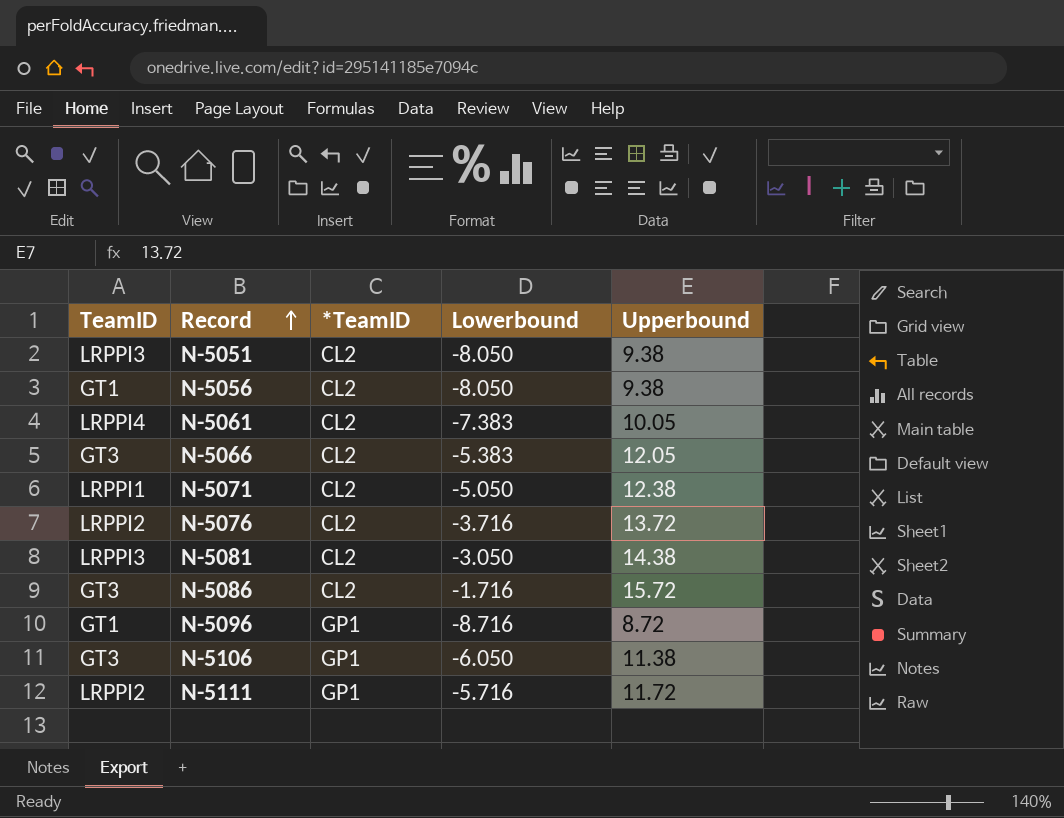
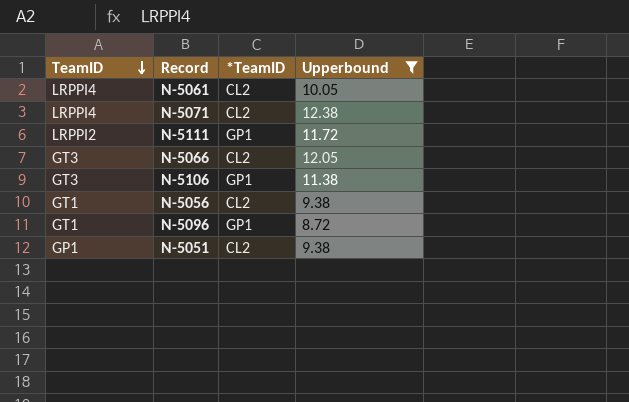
filter: none -> Upperbound <= 12.38
row order: Record ascending -> TeamID descending
column Lowerbound | position: 4 -> none
N-5071 | TeamID: LRPPI1 -> LRPPI4
N-5051 | TeamID: LRPPI3 -> GP1

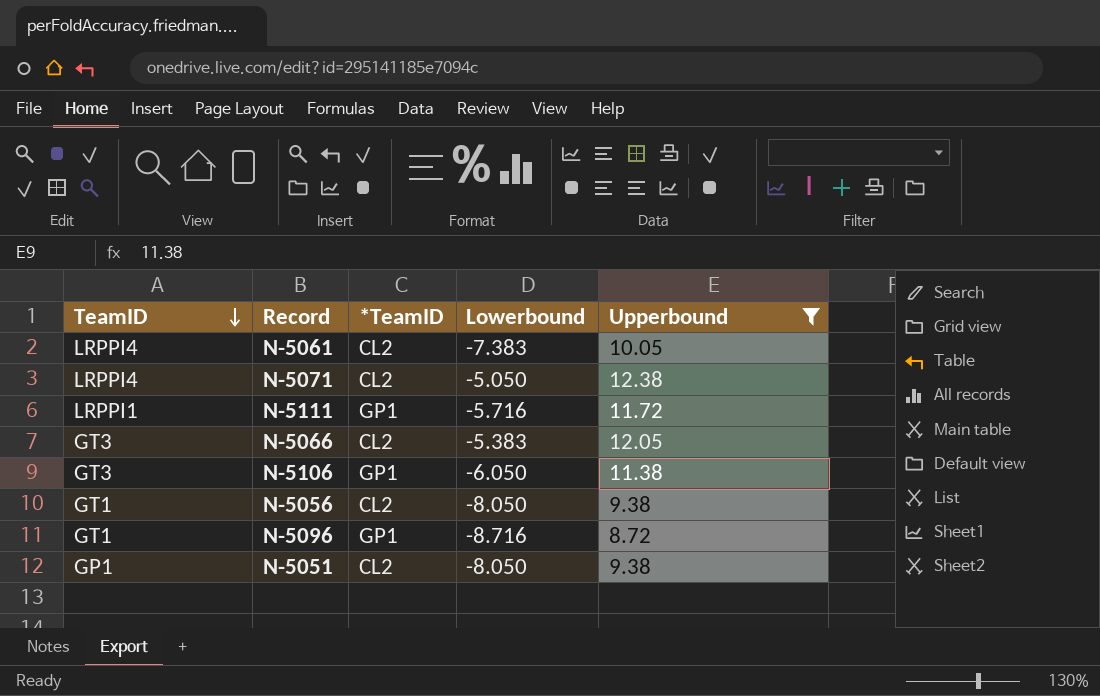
column Lowerbound | position: none -> 4
N-5111 | TeamID: LRPPI2 -> LRPPI1

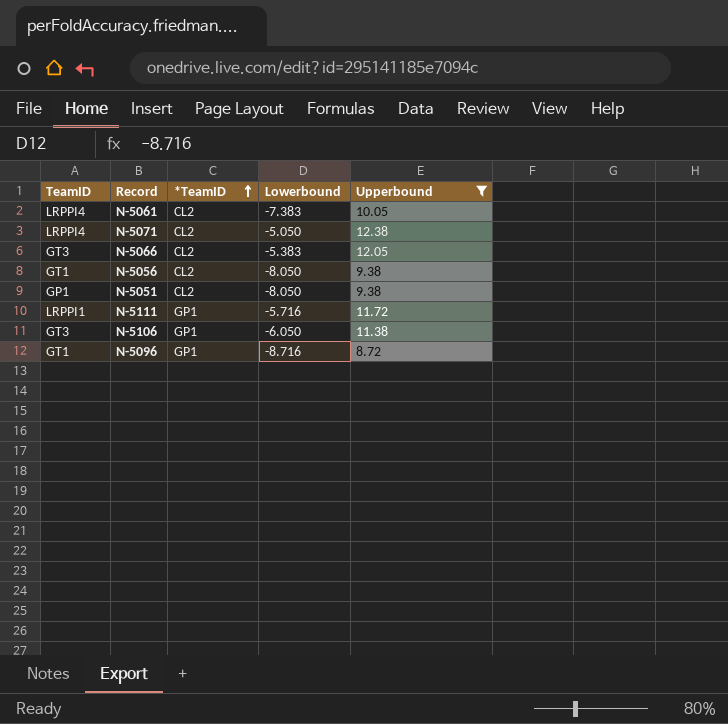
row order: TeamID descending -> *TeamID ascending

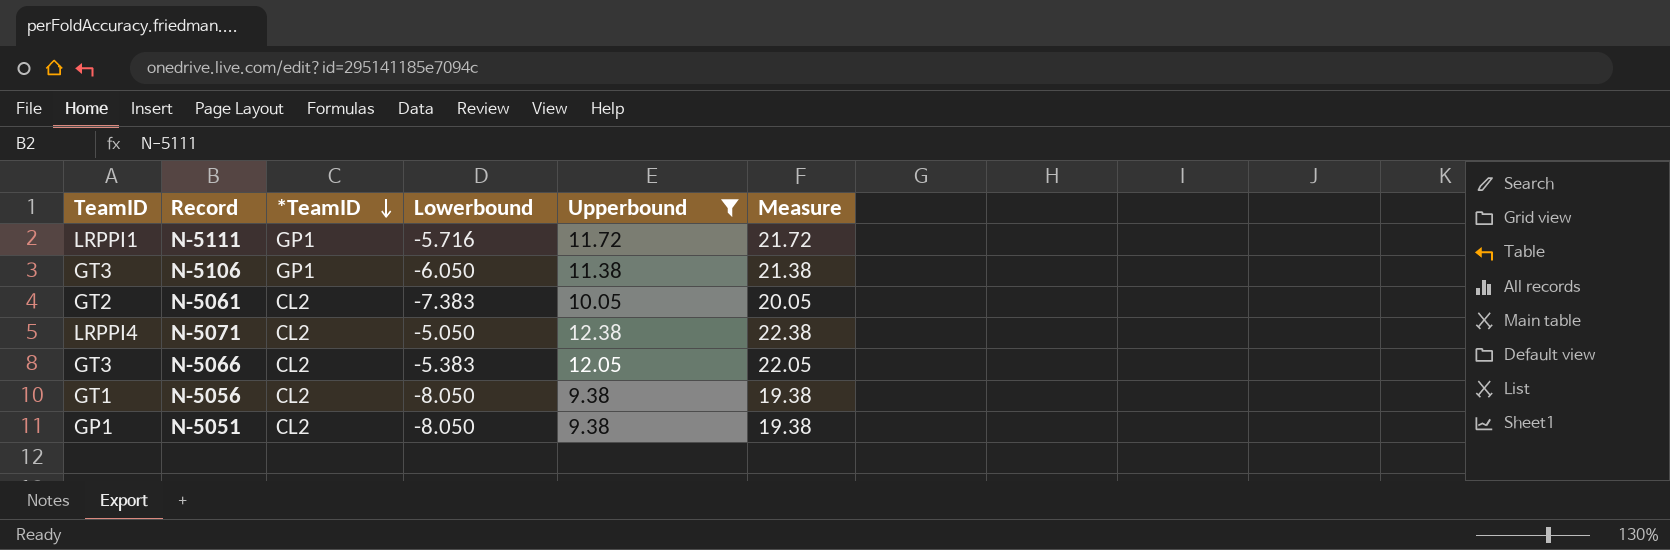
row order: *TeamID ascending -> *TeamID descending
column Measure | formula: none -> [Upperbound] + 10
row N-5096: GT1 | GP1 | -8.716 | 8.72 -> none
N-5061 | TeamID: LRPPI4 -> GT2

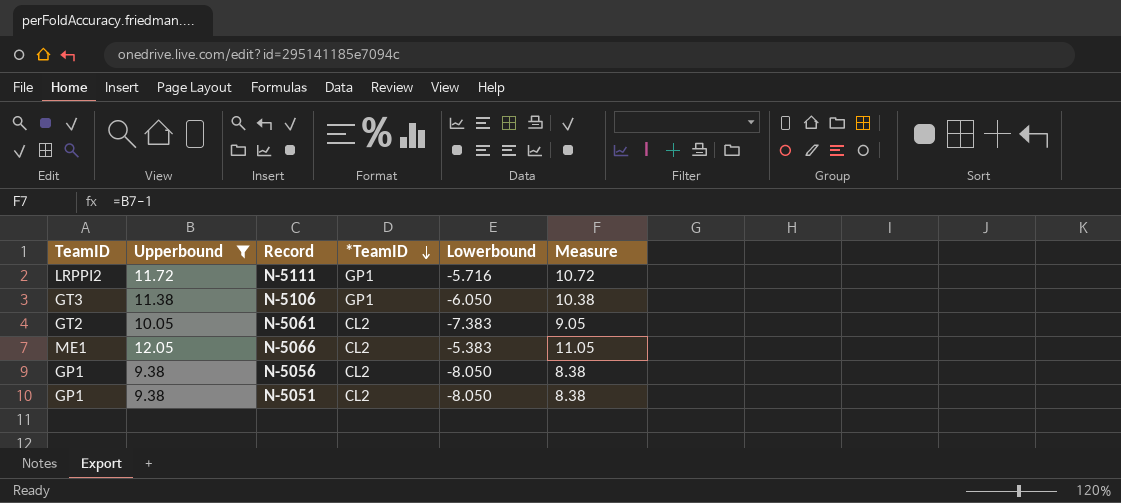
column Upperbound | position: 5 -> 2
column Measure | formula: [Upperbound] + 10 -> [Upperbound] - 1
row N-5071: LRPPI4 | CL2 | -5.050 | 12.38 | 22.38 -> none
N-5111 | TeamID: LRPPI1 -> LRPPI2
N-5066 | TeamID: GT3 -> ME1
N-5056 | TeamID: GT1 -> GP1

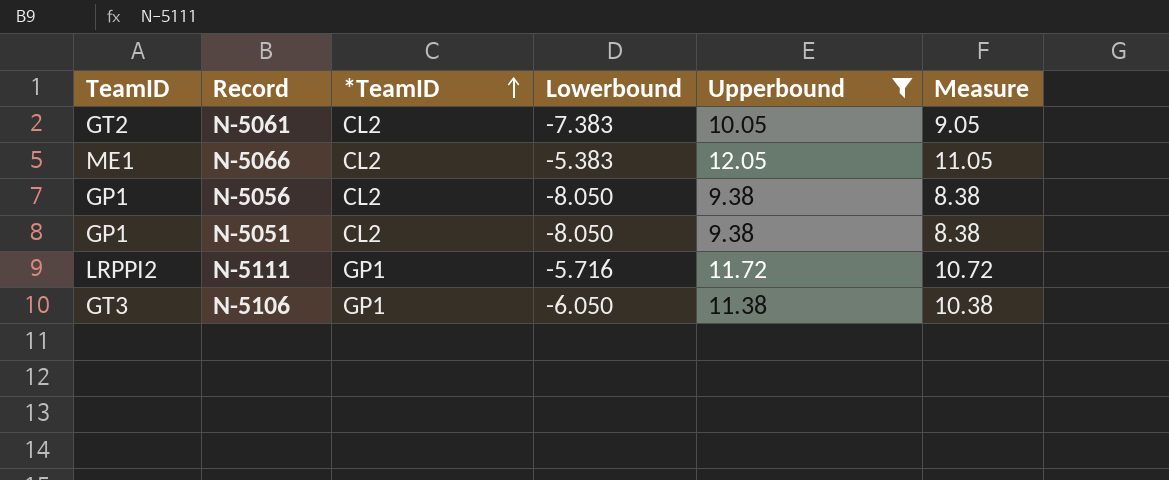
row order: *TeamID descending -> *TeamID ascending
column Upperbound | position: 2 -> 5

